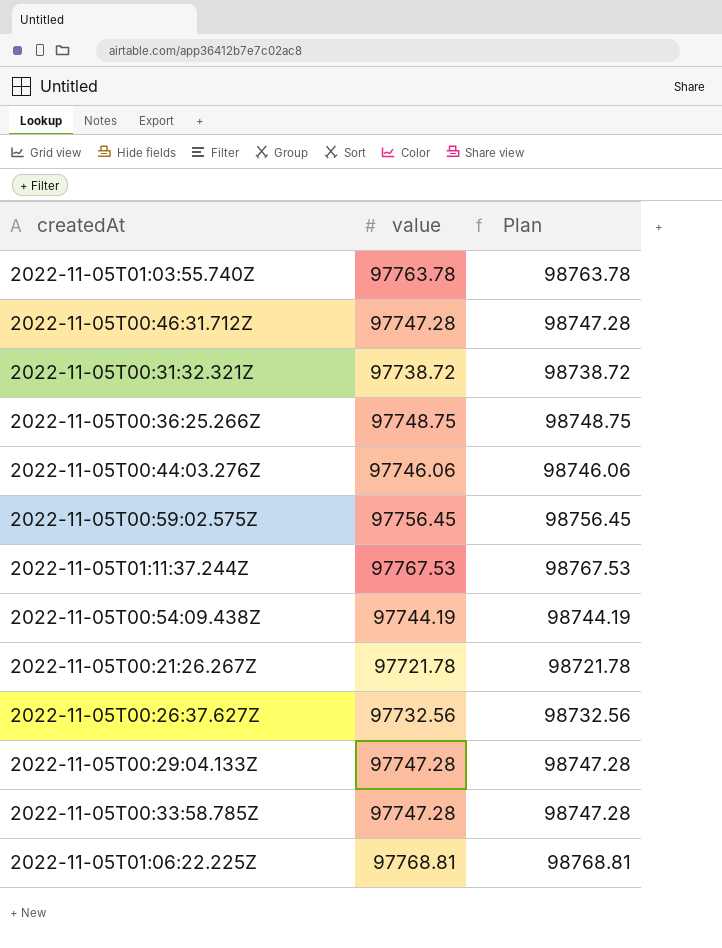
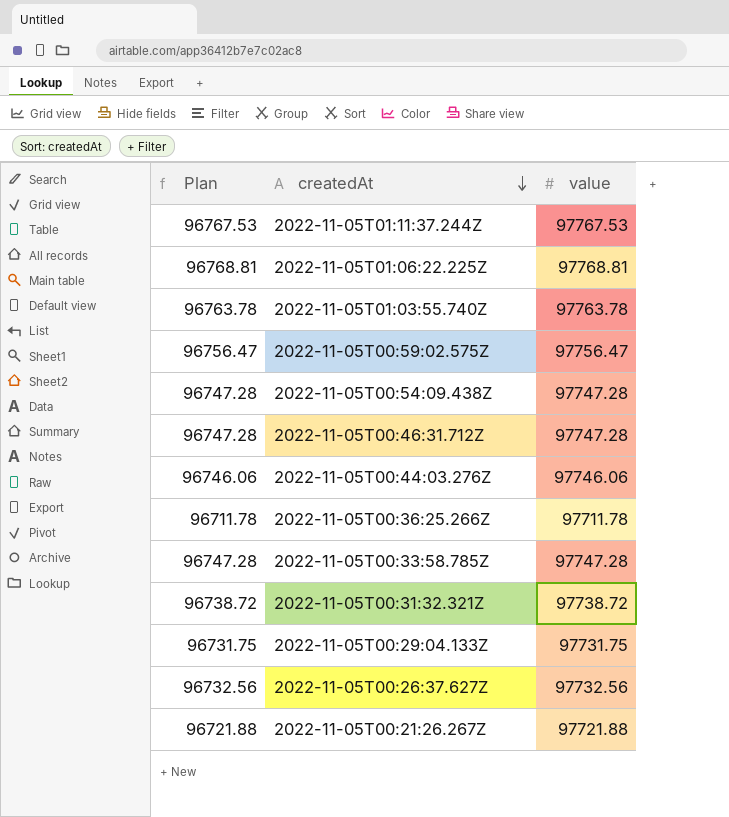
row order: none -> createdAt descending
column Plan | formula: [value] + 1000 -> [value] - 1000
column Plan | position: 3 -> 1
2022-11-05T00:59:02.575Z | value: 97756.45 -> 97756.47
2022-11-05T00:54:09.438Z | value: 97744.19 -> 97747.28
2022-11-05T00:36:25.266Z | value: 97748.75 -> 97711.78
2022-11-05T00:29:04.133Z | value: 97747.28 -> 97731.75
2022-11-05T00:21:26.267Z | value: 97721.78 -> 97721.88

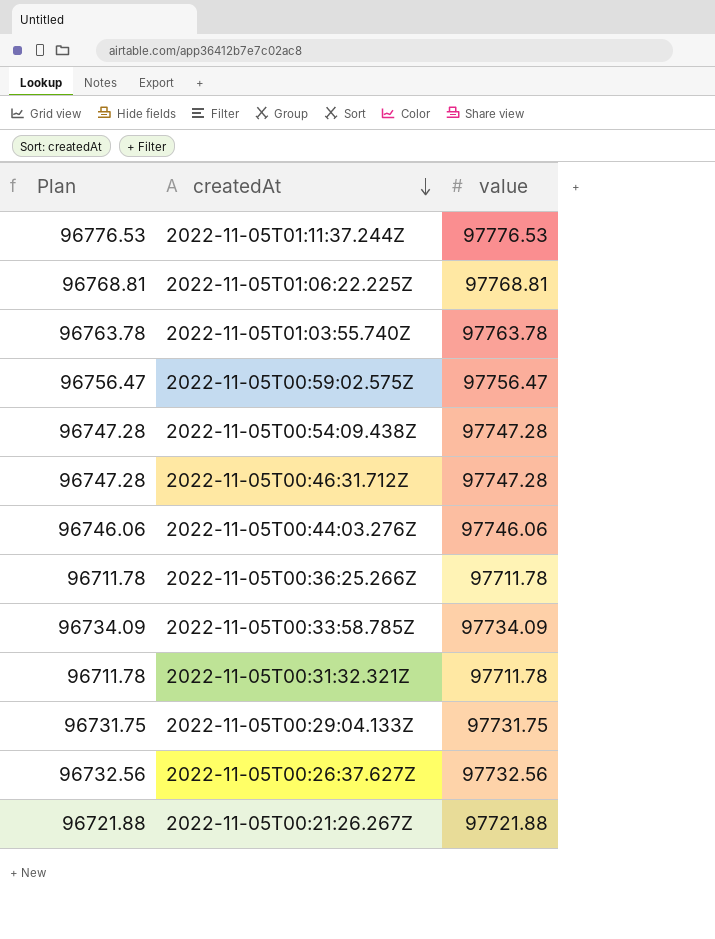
2022-11-05T01:11:37.244Z | Plan: 96767.53 -> 96776.53
2022-11-05T01:11:37.244Z | value: 97767.53 -> 97776.53
2022-11-05T00:33:58.785Z | Plan: 96747.28 -> 96734.09
2022-11-05T00:33:58.785Z | value: 97747.28 -> 97734.09
2022-11-05T00:31:32.321Z | Plan: 96738.72 -> 96711.78
2022-11-05T00:31:32.321Z | value: 97738.72 -> 97711.78

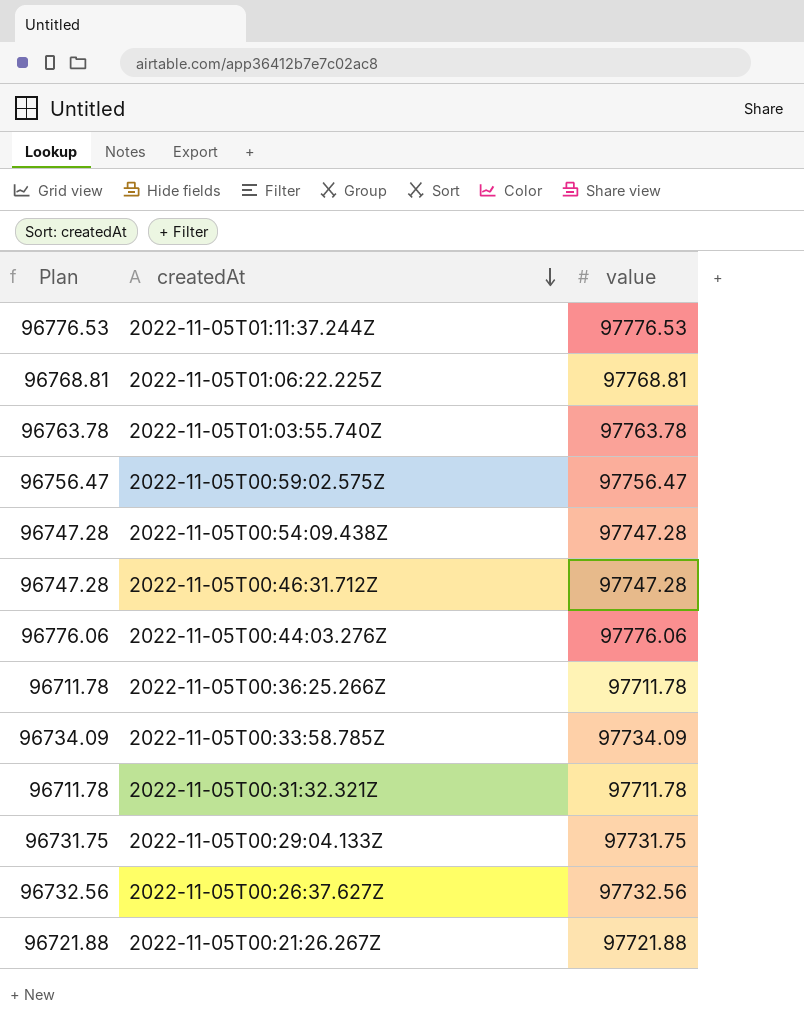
2022-11-05T00:44:03.276Z | Plan: 96746.06 -> 96776.06
2022-11-05T00:44:03.276Z | value: 97746.06 -> 97776.06

